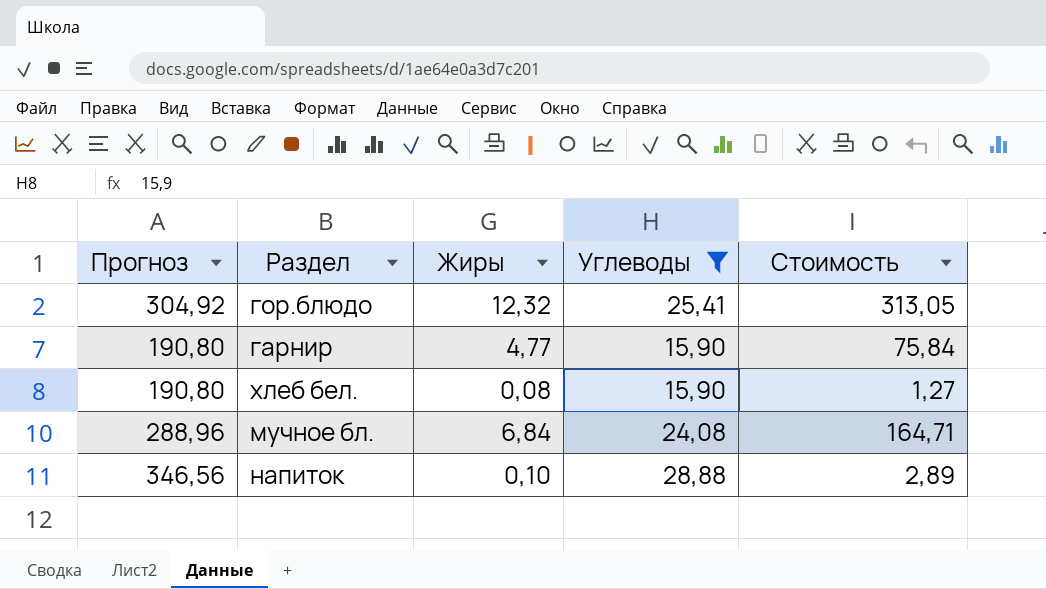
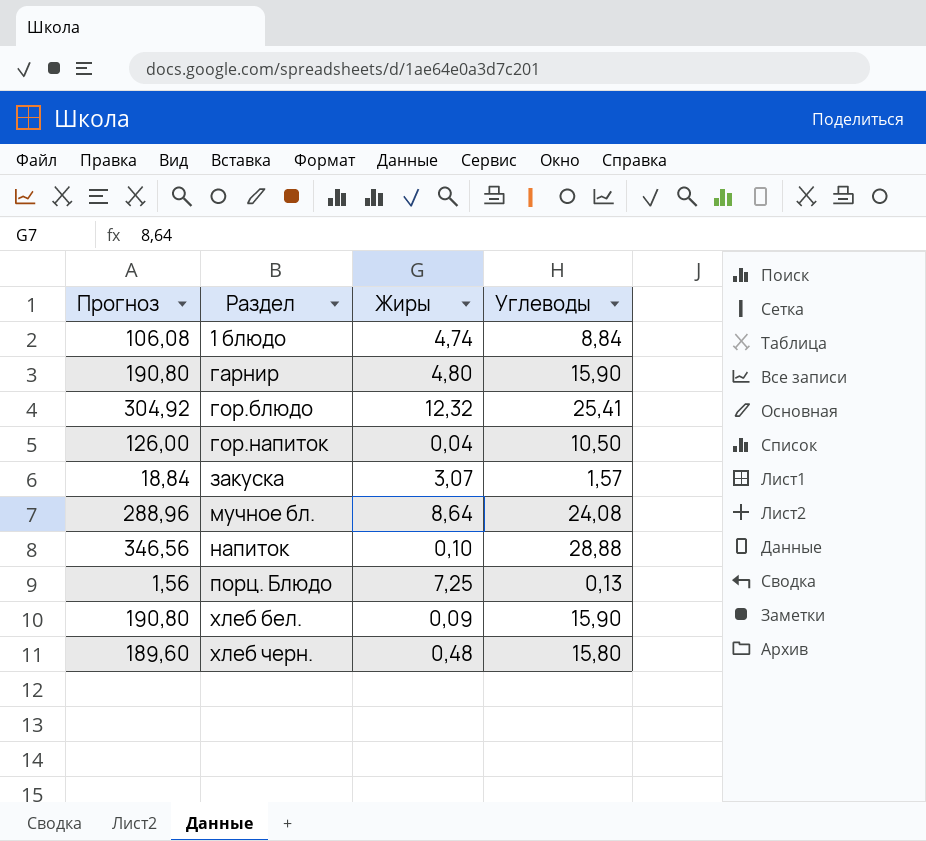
filter: Углеводы >= 15,90 -> none
row order: none -> Раздел ascending
column Стоимость | formula: [Жиры] * [Углеводы] -> none
гарнир | Жиры: 4,77 -> 4,80
мучное бл. | Жиры: 6,84 -> 8,64
хлеб бел. | Жиры: 0,08 -> 0,09

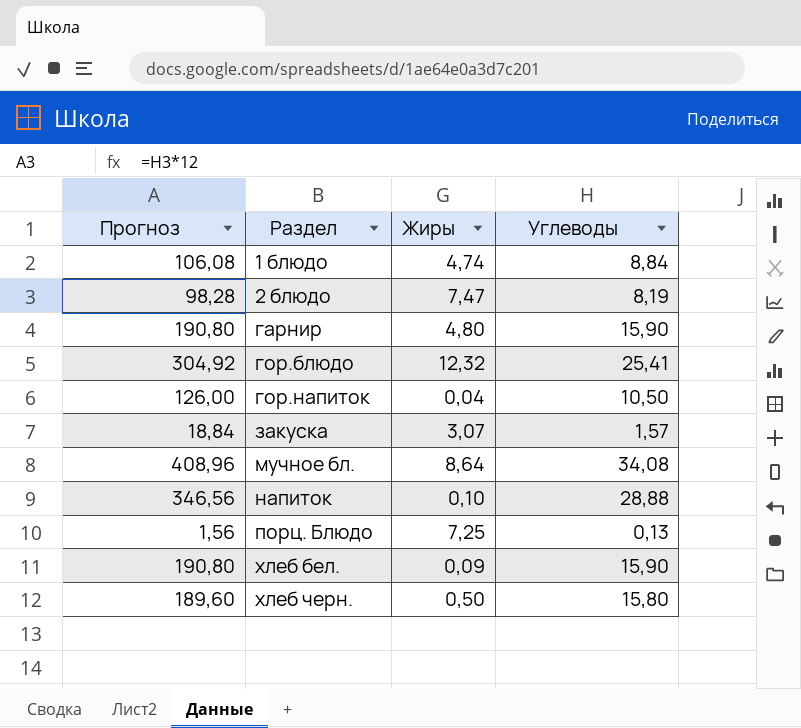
row 2 блюдо: none -> 98,28 | 7,47 | 8,19
мучное бл. | Прогноз: 288,96 -> 408,96
мучное бл. | Углеводы: 24,08 -> 34,08
хлеб черн. | Жиры: 0,48 -> 0,50

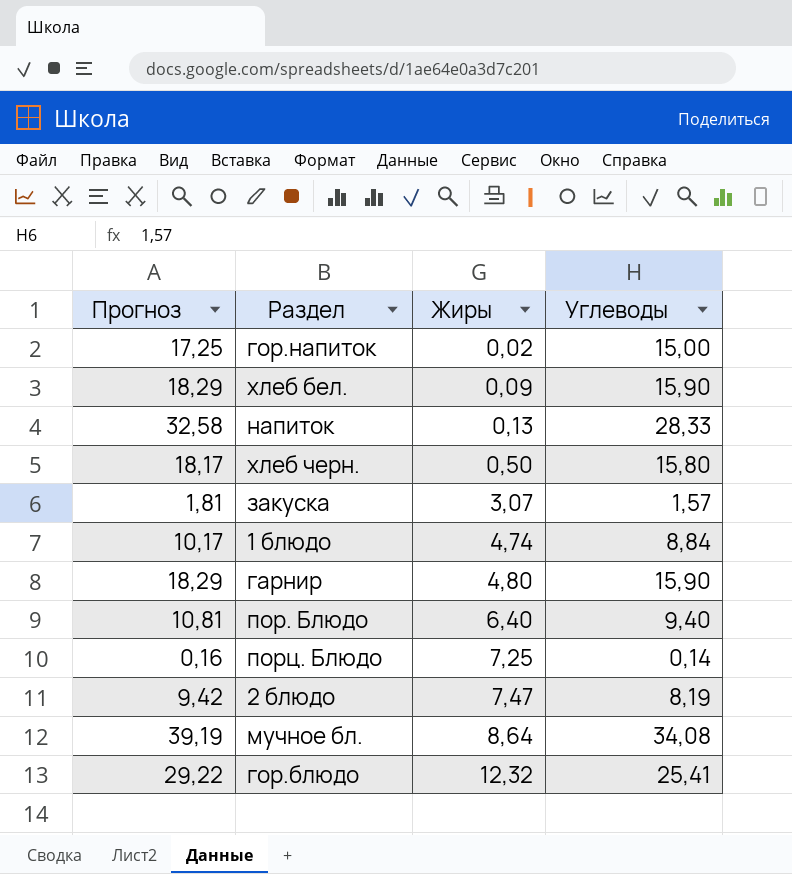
row order: Раздел ascending -> Жиры ascending
column Прогноз | formula: [Углеводы] * 12 -> [Углеводы] * 1,15
гор.напиток | Жиры: 0,04 -> 0,02
гор.напиток | Углеводы: 10,50 -> 15,00
напиток | Жиры: 0,10 -> 0,13
напиток | Углеводы: 28,88 -> 28,33
row пор. Блюдо: none -> 10,81 | 6,40 | 9,40
порц. Блюдо | Углеводы: 0,13 -> 0,14

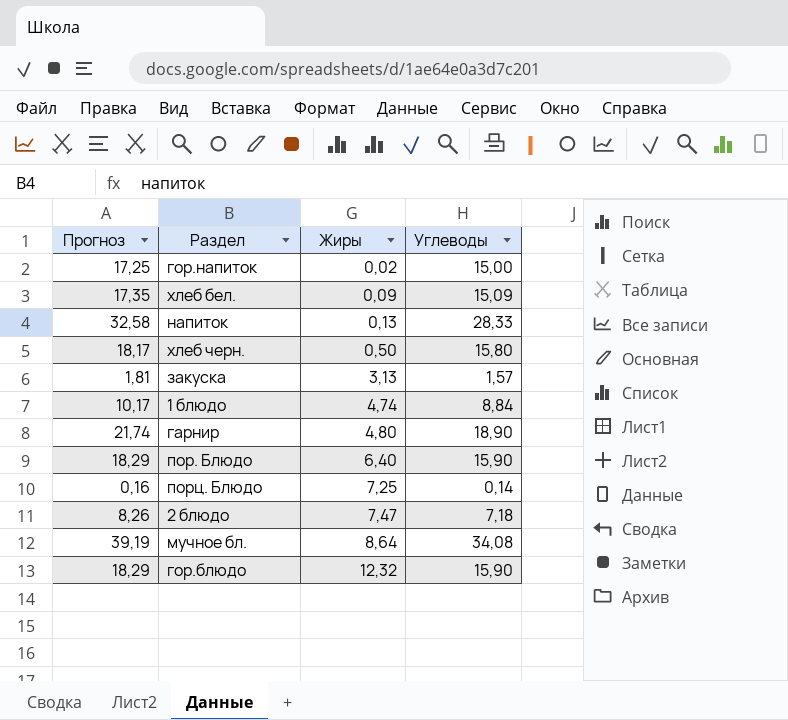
хлеб бел. | Прогноз: 18,29 -> 17,35
хлеб бел. | Углеводы: 15,90 -> 15,09
закуска | Жиры: 3,07 -> 3,13
гарнир | Прогноз: 18,29 -> 21,74
гарнир | Углеводы: 15,90 -> 18,90
пор. Блюдо | Прогноз: 10,81 -> 18,29
пор. Блюдо | Углеводы: 9,40 -> 15,90
2 блюдо | Прогноз: 9,42 -> 8,26
2 блюдо | Углеводы: 8,19 -> 7,18
гор.блюдо | Прогноз: 29,22 -> 18,29
гор.блюдо | Углеводы: 25,41 -> 15,90

